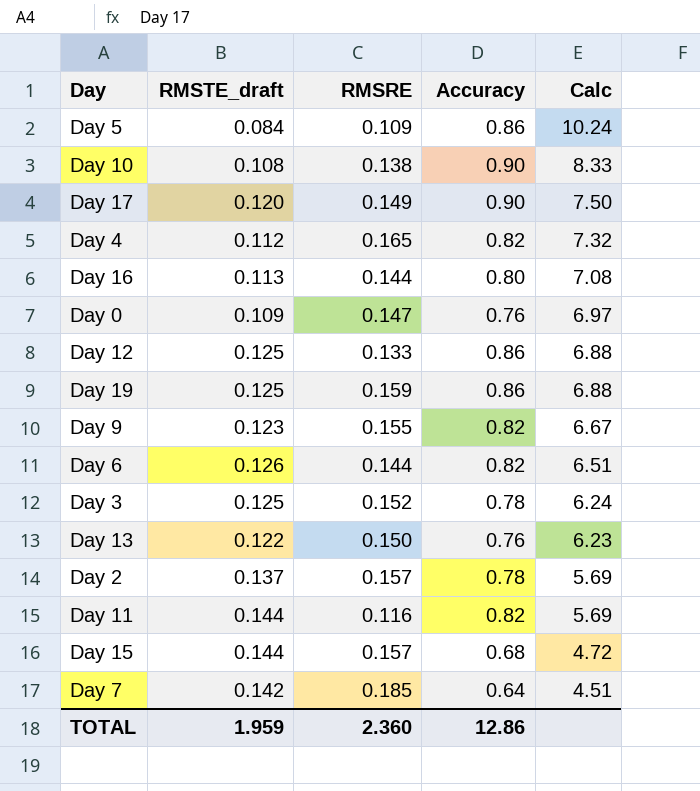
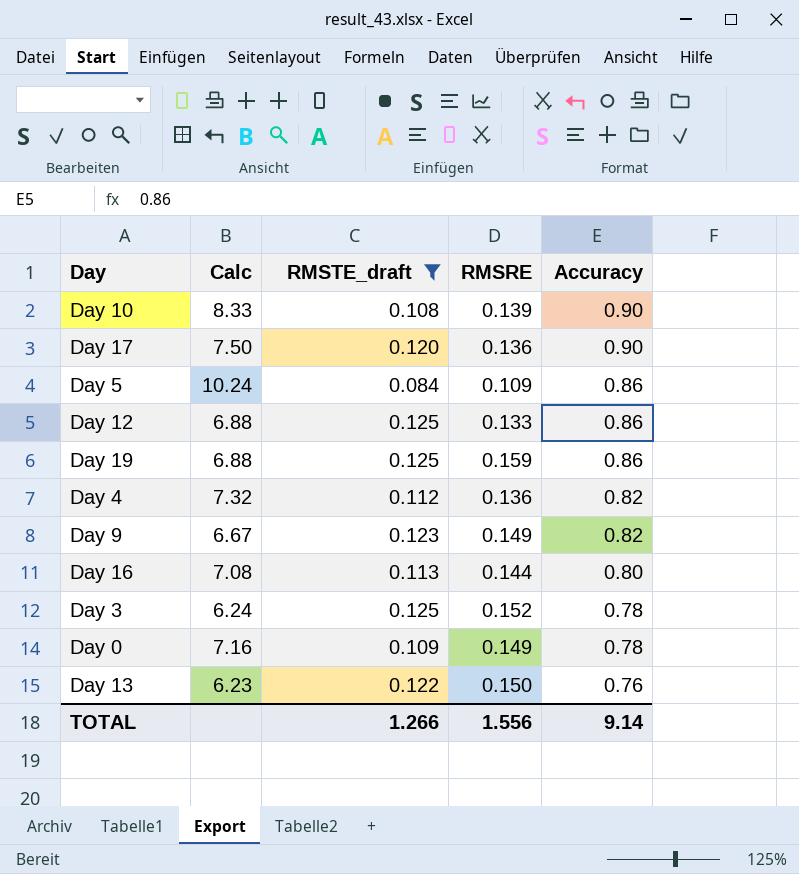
filter: none -> RMSTE_draft <= 0.125
row order: Calc descending -> Accuracy descending
column Calc | position: 5 -> 2
Day 10 | RMSRE: 0.138 -> 0.139
Day 17 | RMSRE: 0.149 -> 0.136
Day 4 | RMSRE: 0.165 -> 0.136
Day 9 | RMSRE: 0.155 -> 0.149
Day 0 | Calc: 6.97 -> 7.16
Day 0 | RMSRE: 0.147 -> 0.149
Day 0 | Accuracy: 0.76 -> 0.78
TOTAL | RMSTE_draft: 1.959 -> 1.266
TOTAL | RMSRE: 2.360 -> 1.556
TOTAL | Accuracy: 12.86 -> 9.14

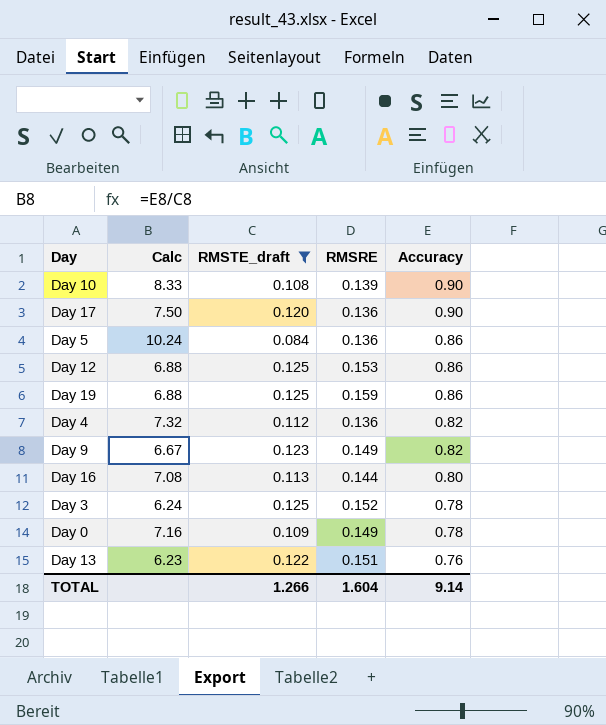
Day 5 | RMSRE: 0.109 -> 0.136
Day 12 | RMSRE: 0.133 -> 0.153
Day 13 | RMSRE: 0.150 -> 0.151
TOTAL | RMSRE: 1.556 -> 1.604

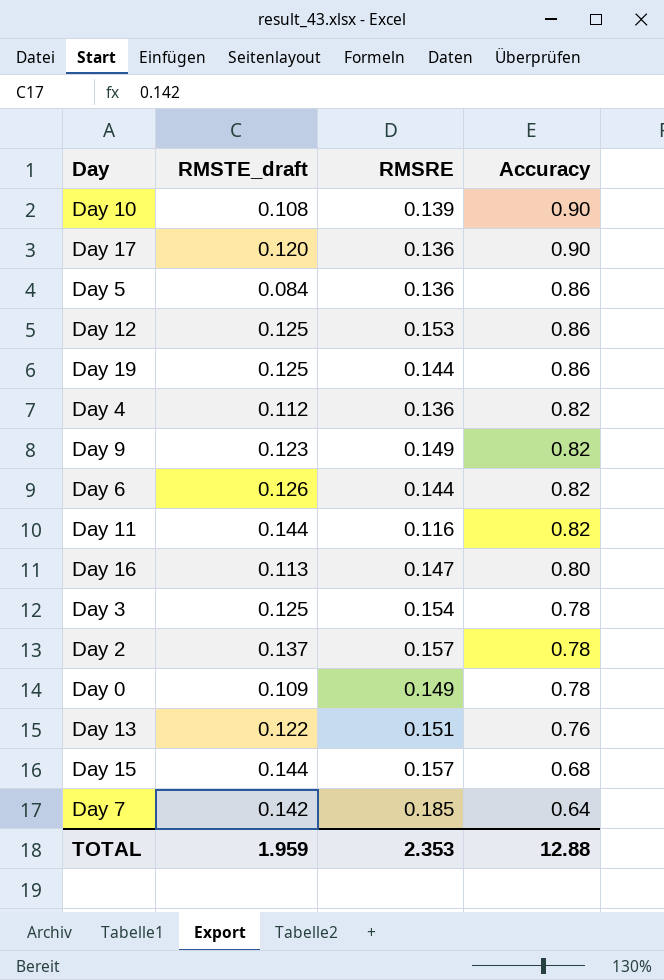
filter: RMSTE_draft <= 0.125 -> none
column Calc | formula: [Accuracy] / [RMSTE_draft] -> none
Day 19 | RMSRE: 0.159 -> 0.144
Day 16 | RMSRE: 0.144 -> 0.147
Day 3 | RMSRE: 0.152 -> 0.154
TOTAL | RMSTE_draft: 1.266 -> 1.959
TOTAL | RMSRE: 1.604 -> 2.353
TOTAL | Accuracy: 9.14 -> 12.88

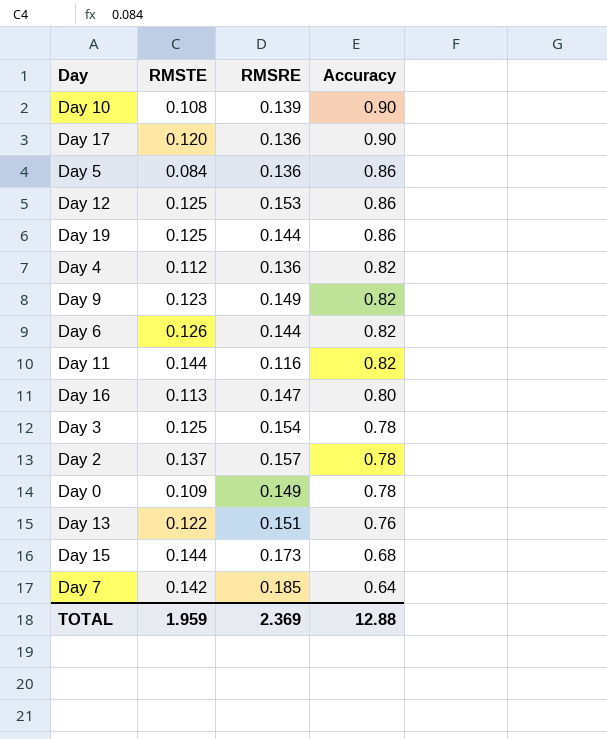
column name: RMSTE_draft -> RMSTE
Day 15 | RMSRE: 0.157 -> 0.173
TOTAL | RMSRE: 2.353 -> 2.369

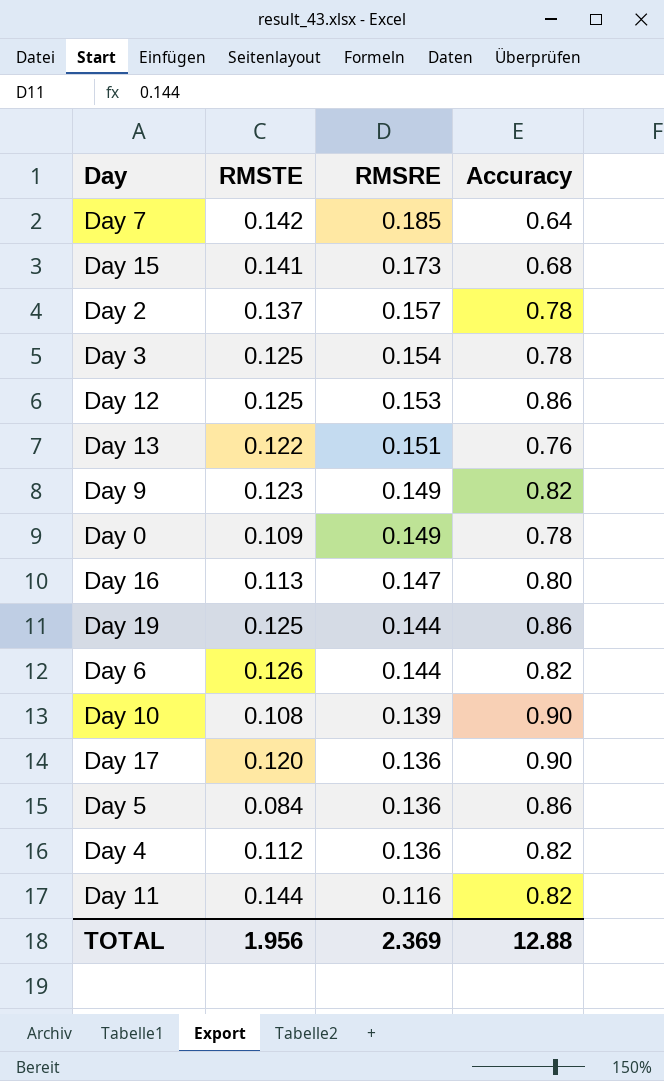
row order: Accuracy descending -> RMSRE descending
Day 15 | RMSTE: 0.144 -> 0.141
TOTAL | RMSTE: 1.959 -> 1.956

